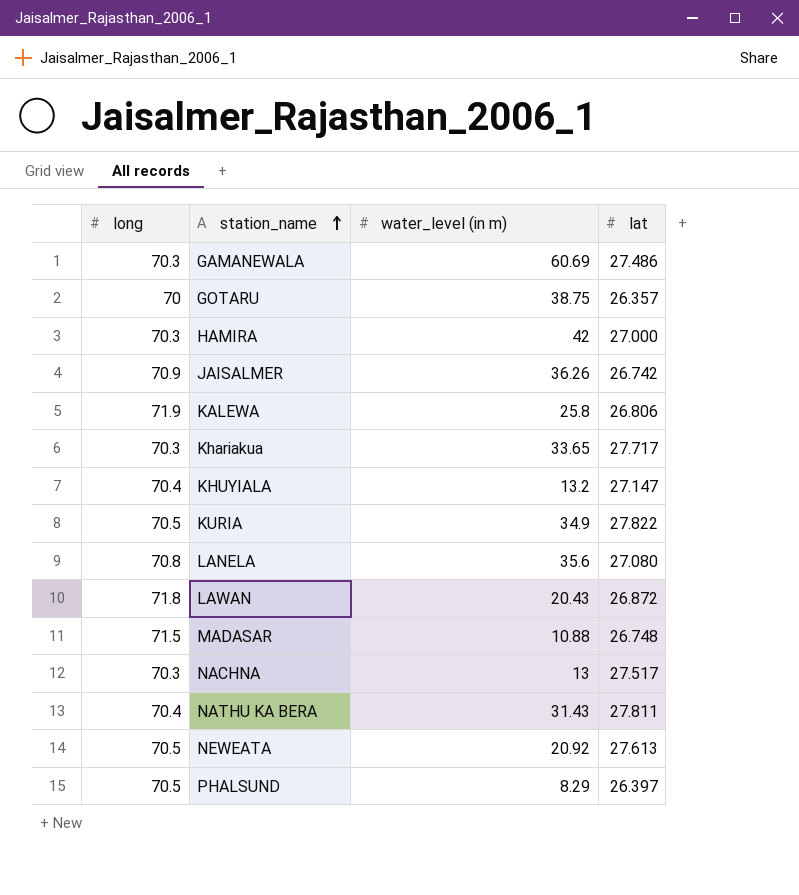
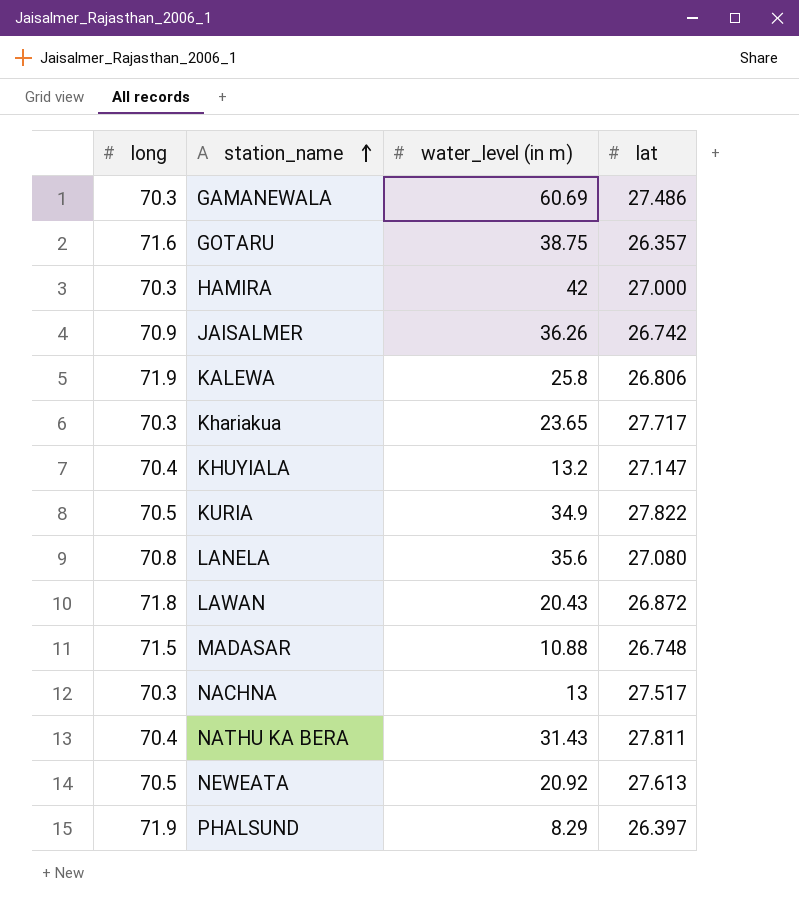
GOTARU | long: 70 -> 71.6
Khariakua | water_level (in m): 33.65 -> 23.65
PHALSUND | long: 70.5 -> 71.9

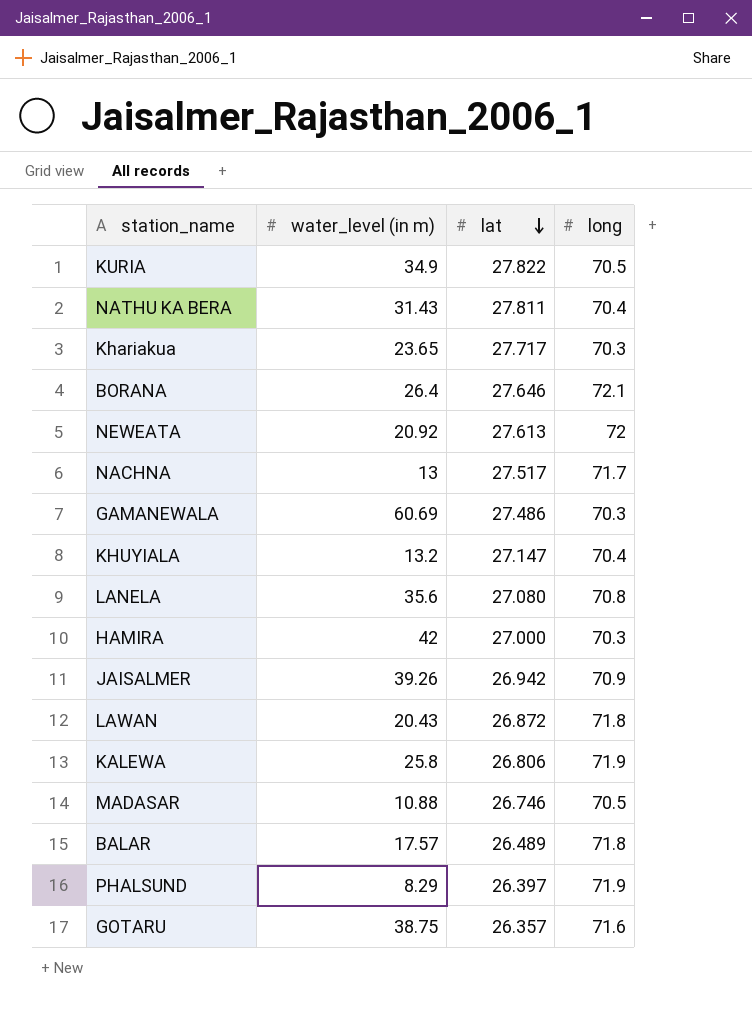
row order: station_name ascending -> lat descending
column long | position: 1 -> 4
row BORANA: none -> 26.4 | 27.646 | 72.1
NEWEATA | long: 70.5 -> 72
NACHNA | long: 70.3 -> 71.7
JAISALMER | water_level (in m): 36.26 -> 39.26
JAISALMER | lat: 26.742 -> 26.942
MADASAR | lat: 26.748 -> 26.746
MADASAR | long: 71.5 -> 70.5
row BALAR: none -> 17.57 | 26.489 | 71.8

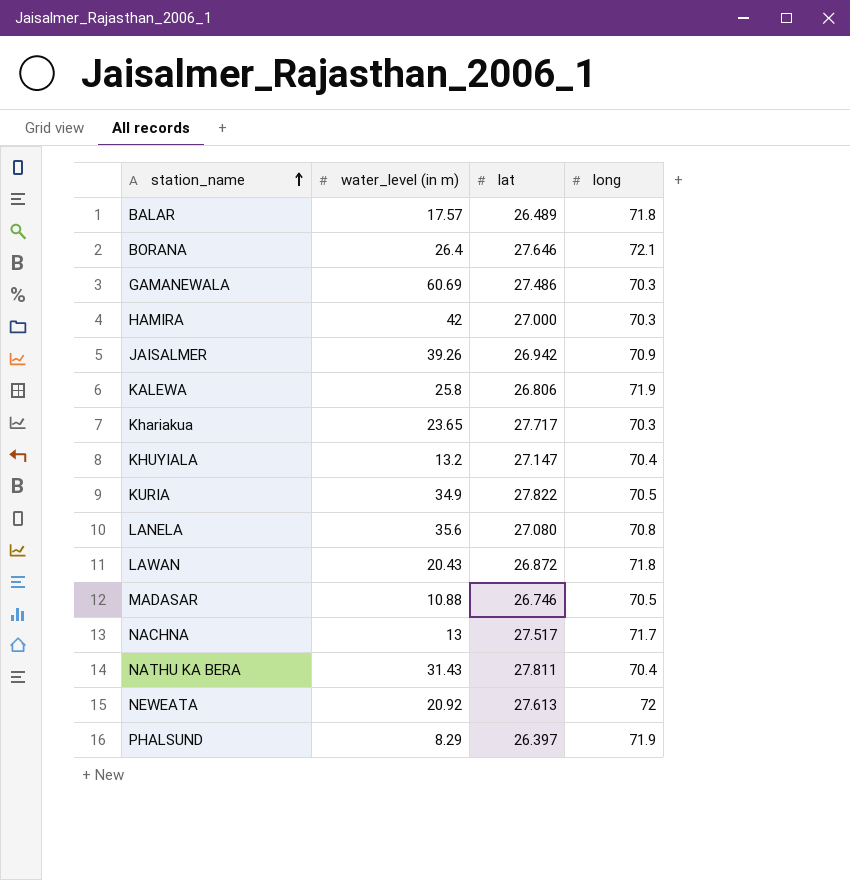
row order: lat descending -> station_name ascending
row GOTARU: 38.75 | 26.357 | 71.6 -> none

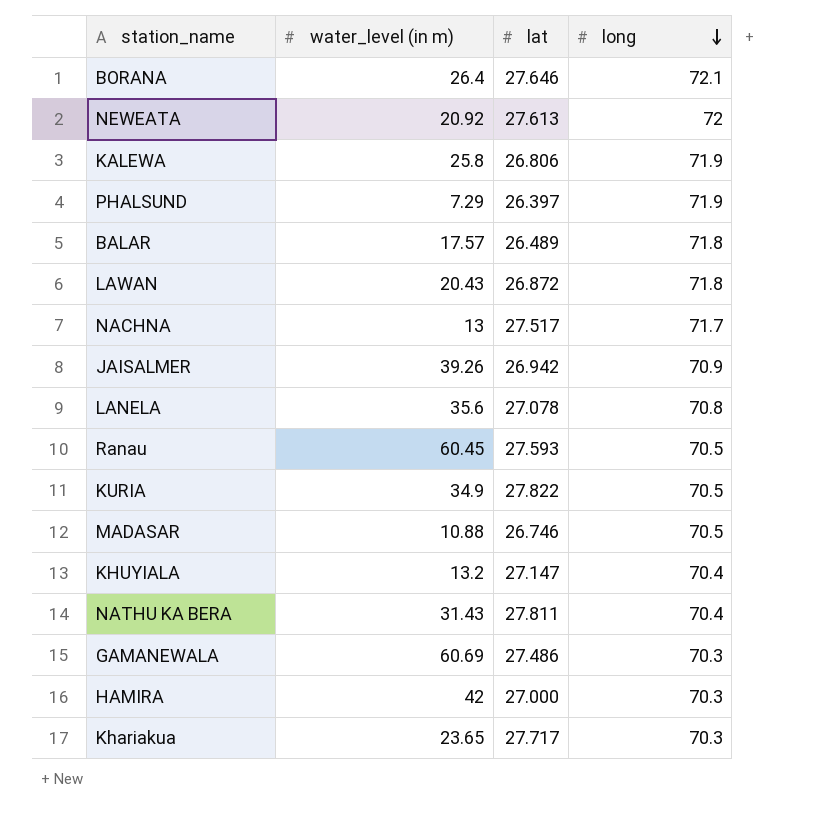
row order: station_name ascending -> long descending
PHALSUND | water_level (in m): 8.29 -> 7.29
LANELA | lat: 27.080 -> 27.078
row Ranau: none -> 60.45 | 27.593 | 70.5

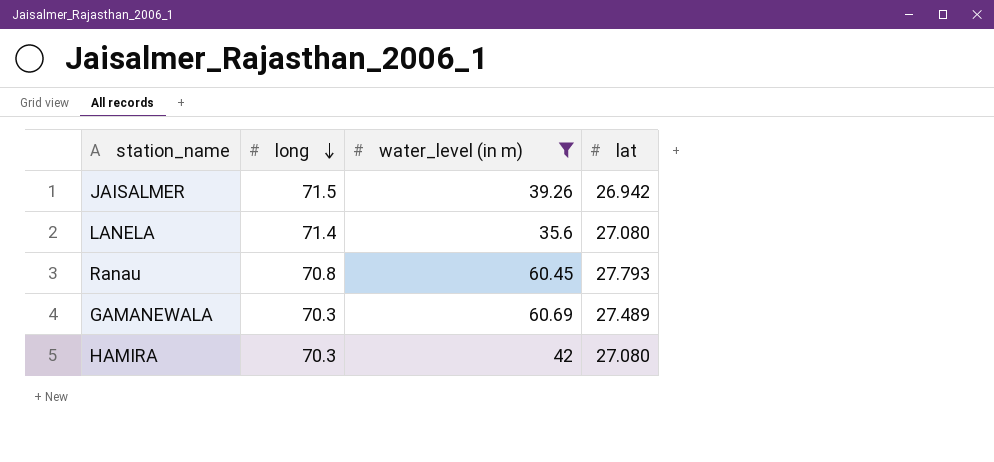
filter: none -> water_level (in m) >= 35.6
column long | position: 4 -> 2
JAISALMER | long: 70.9 -> 71.5
LANELA | long: 70.8 -> 71.4
LANELA | lat: 27.078 -> 27.080
Ranau | long: 70.5 -> 70.8
Ranau | lat: 27.593 -> 27.793
GAMANEWALA | lat: 27.486 -> 27.489
HAMIRA | lat: 27.000 -> 27.080

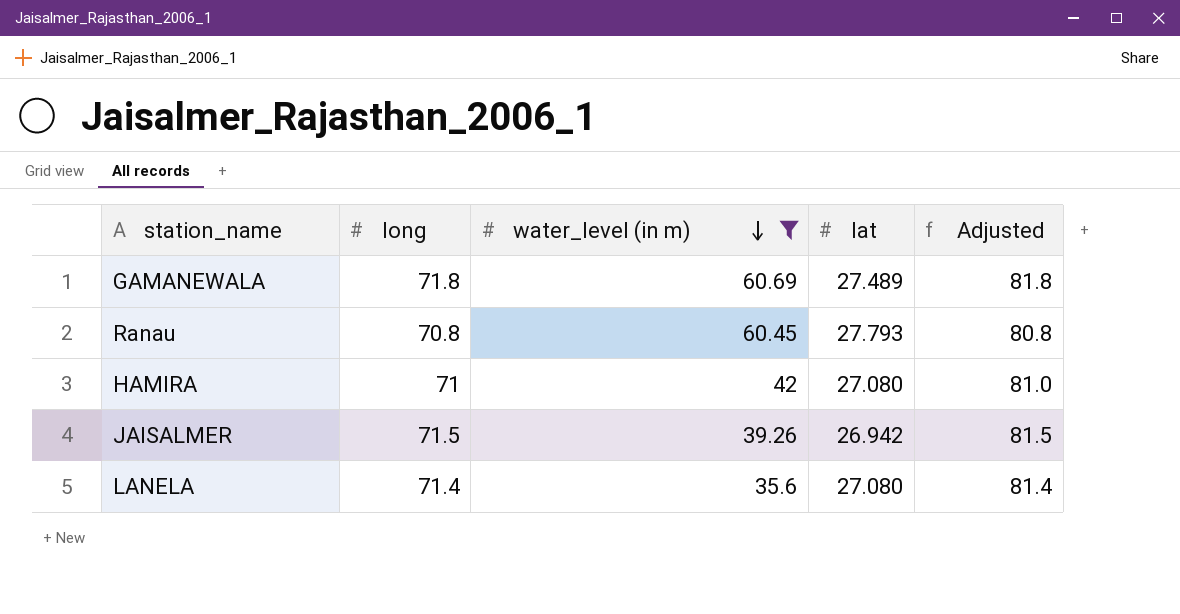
row order: long descending -> water_level (in m) descending
column Adjusted | formula: none -> [long] + 10
GAMANEWALA | long: 70.3 -> 71.8
HAMIRA | long: 70.3 -> 71

